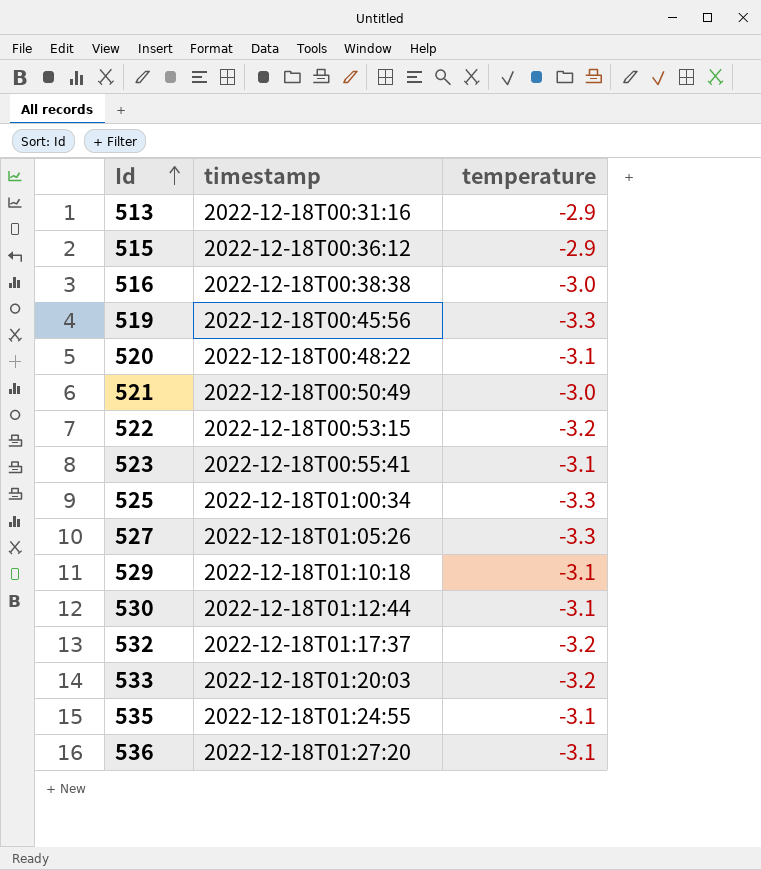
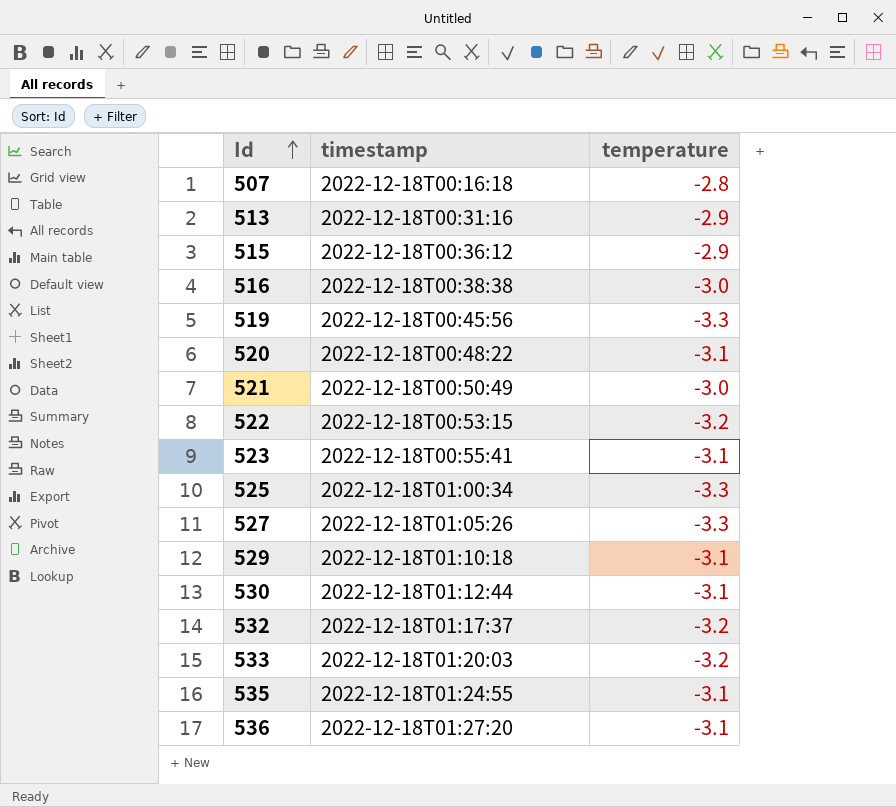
row 507: none -> 2022-12-18T00:16:18 | -2.8

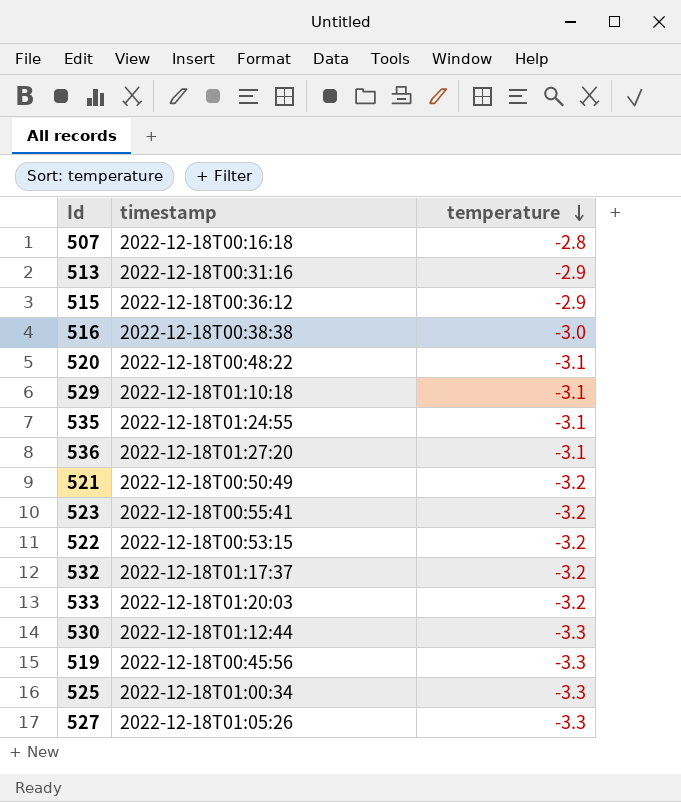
row order: Id ascending -> temperature descending
521 | temperature: -3.0 -> -3.2
523 | temperature: -3.1 -> -3.2
530 | temperature: -3.1 -> -3.3

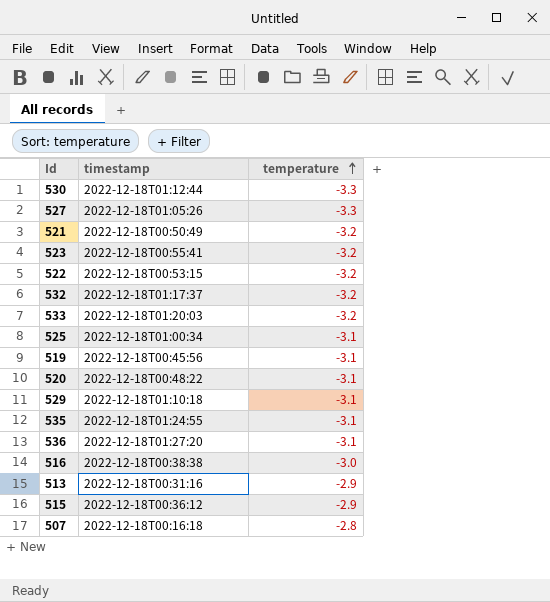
row order: temperature descending -> temperature ascending
525 | temperature: -3.3 -> -3.1
519 | temperature: -3.3 -> -3.1

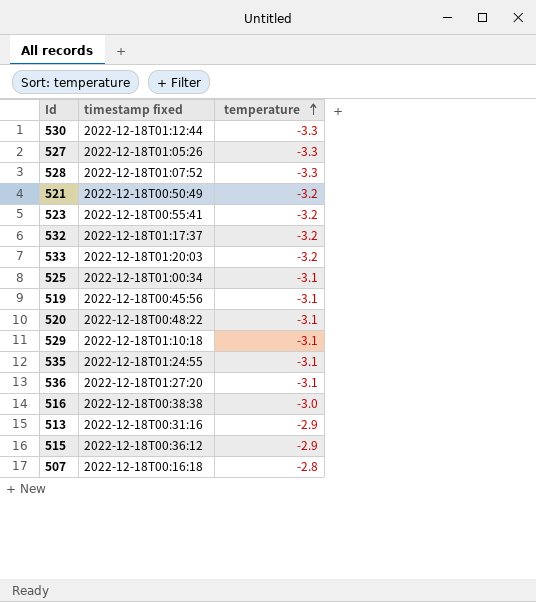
column name: timestamp -> timestamp fixed
row 522: 2022-12-18T00:53:15 | -3.2 -> none
row 528: none -> 2022-12-18T01:07:52 | -3.3

